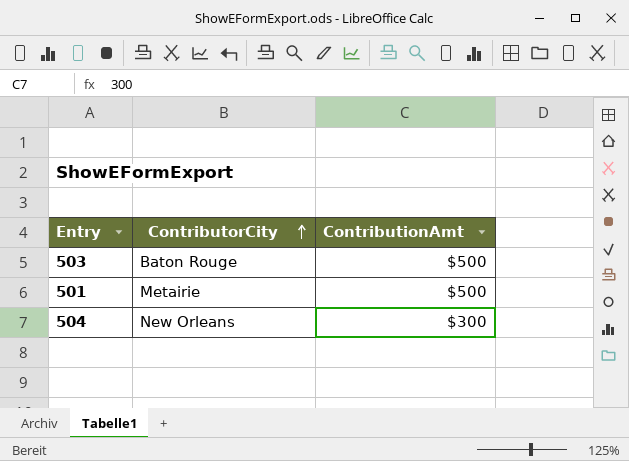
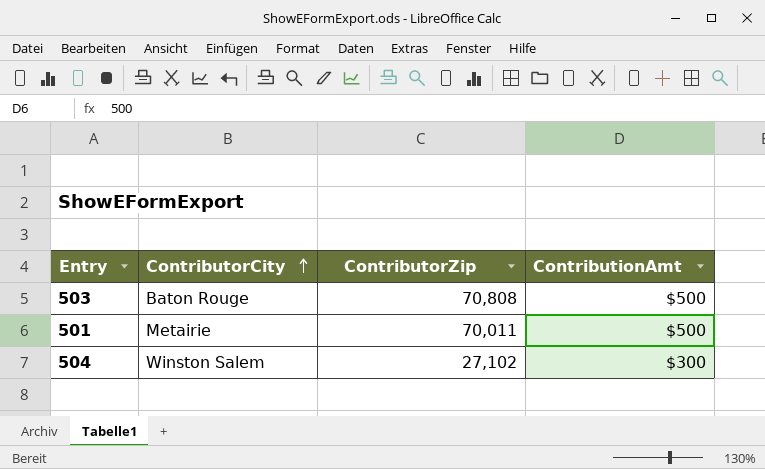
column ContributorZip | position: none -> 3
504 | ContributorCity: New Orleans -> Winston Salem

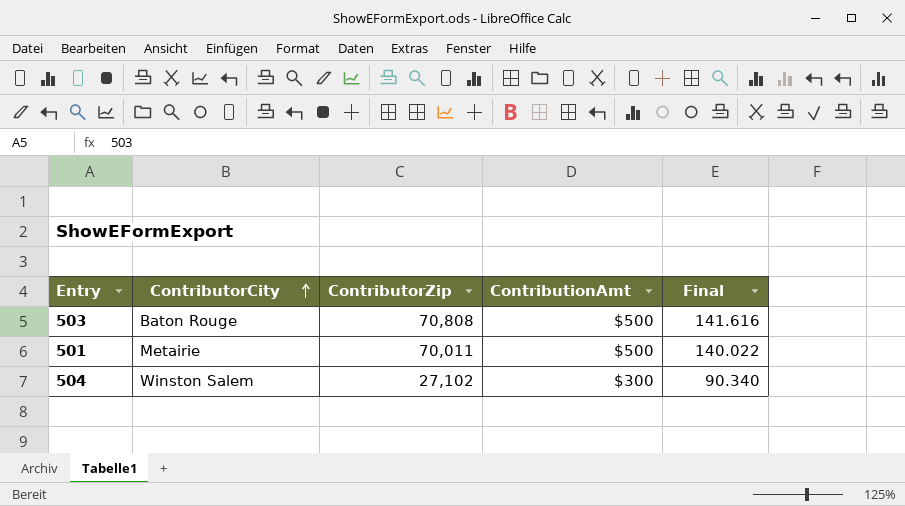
column Final | formula: none -> [ContributorZip] / [ContributionAmt]

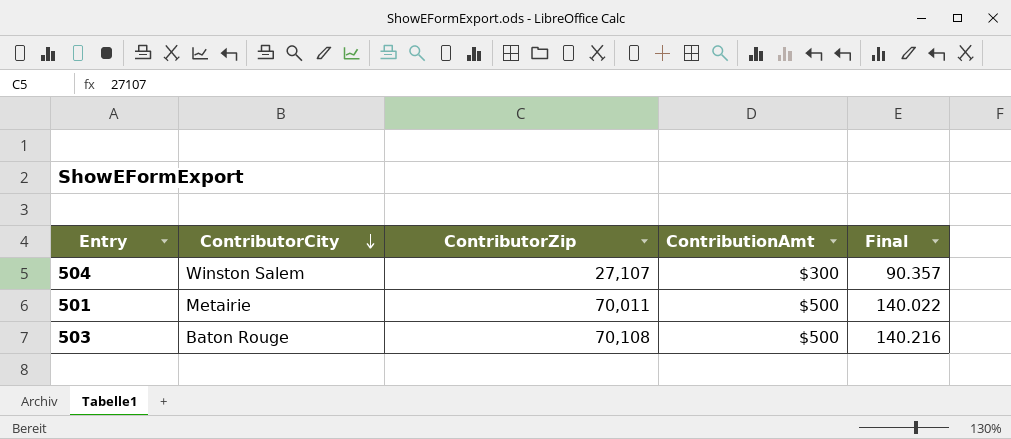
row order: ContributorCity ascending -> ContributorCity descending
504 | ContributorZip: 27,102 -> 27,107
504 | Final: 90.340 -> 90.357
503 | ContributorZip: 70,808 -> 70,108
503 | Final: 141.616 -> 140.216

